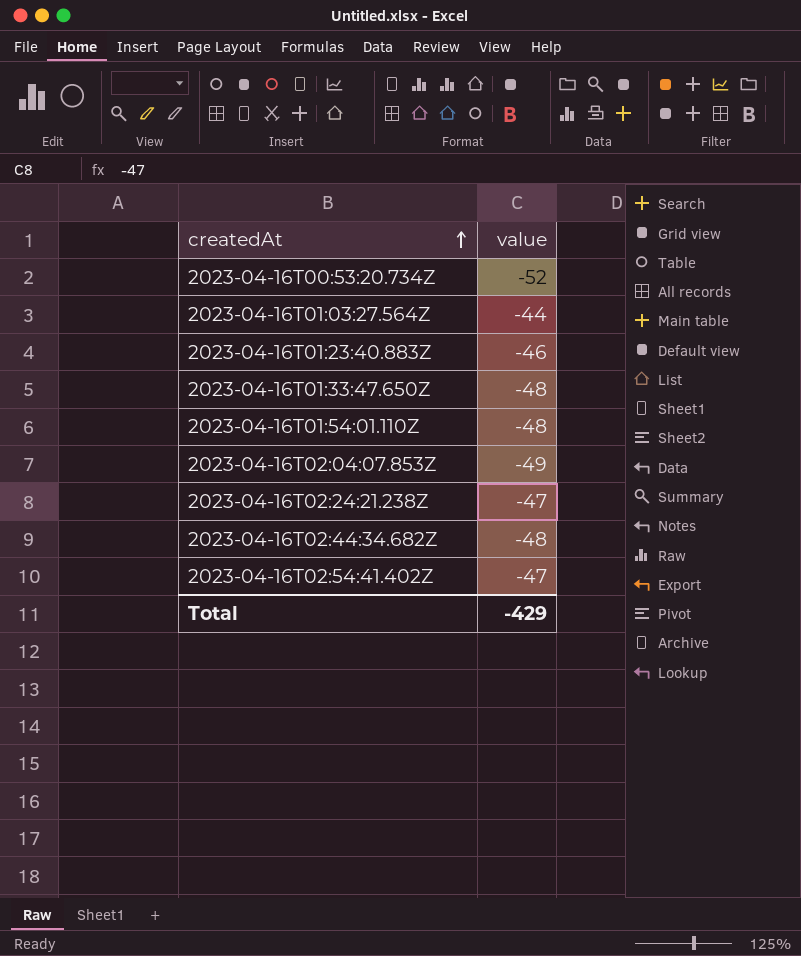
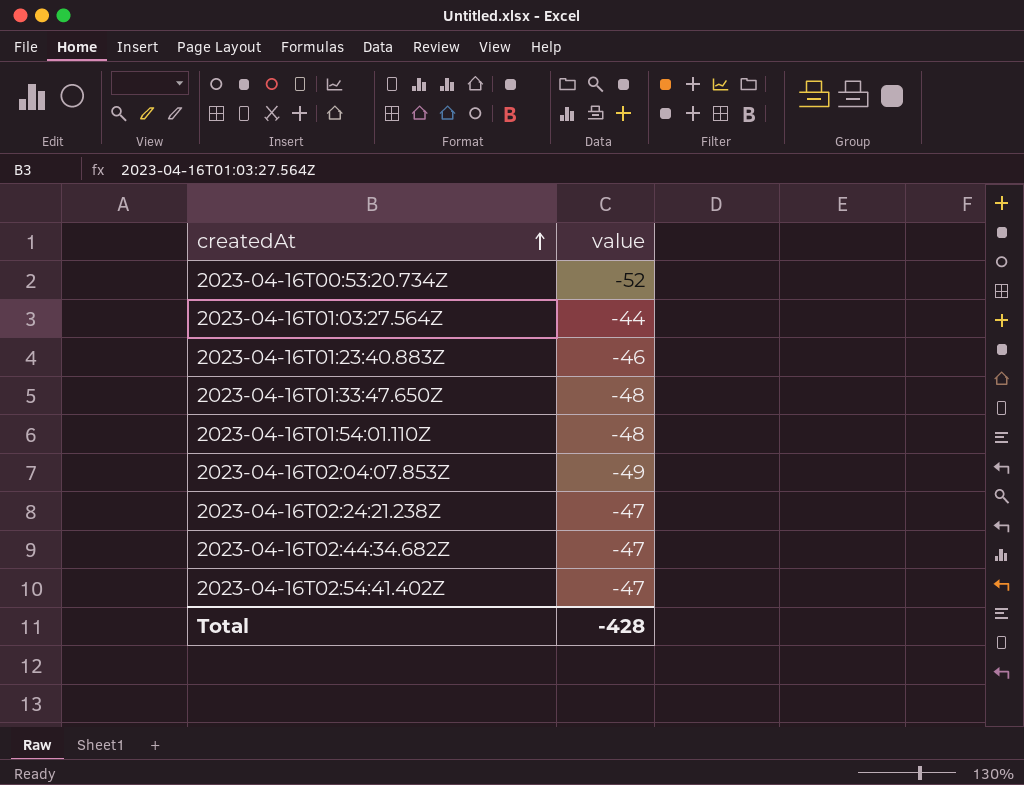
2023-04-16T02:44:34.682Z | value: -48 -> -47
Total | value: -429 -> -428

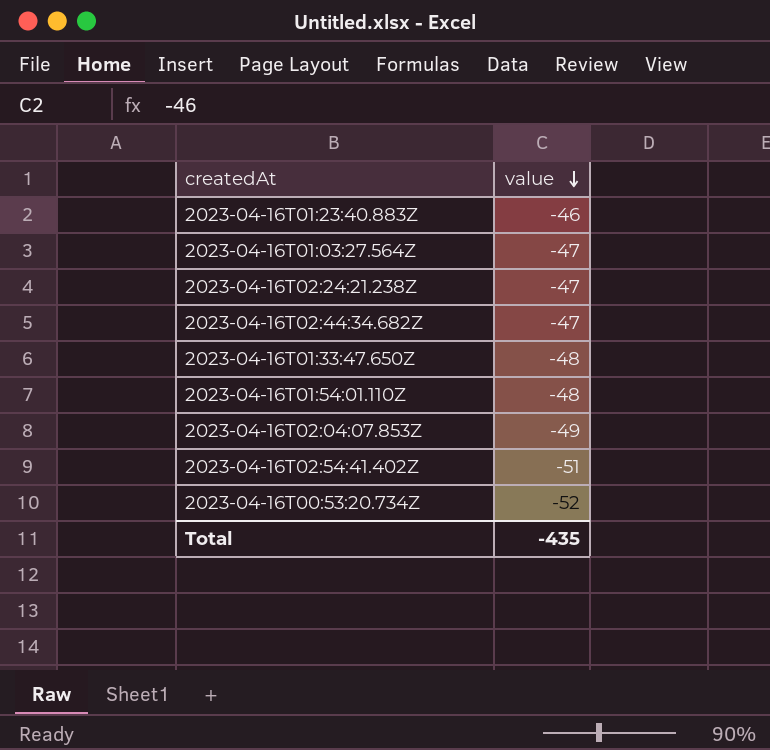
row order: createdAt ascending -> value descending
2023-04-16T01:03:27.564Z | value: -44 -> -47
2023-04-16T02:54:41.402Z | value: -47 -> -51
Total | value: -428 -> -435

